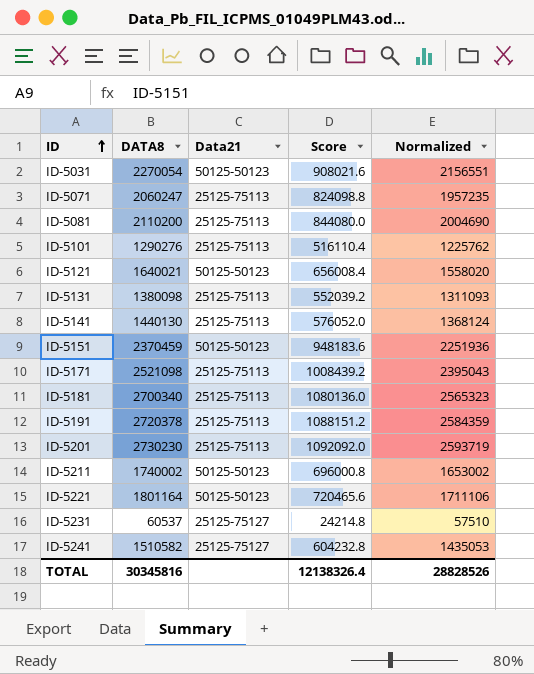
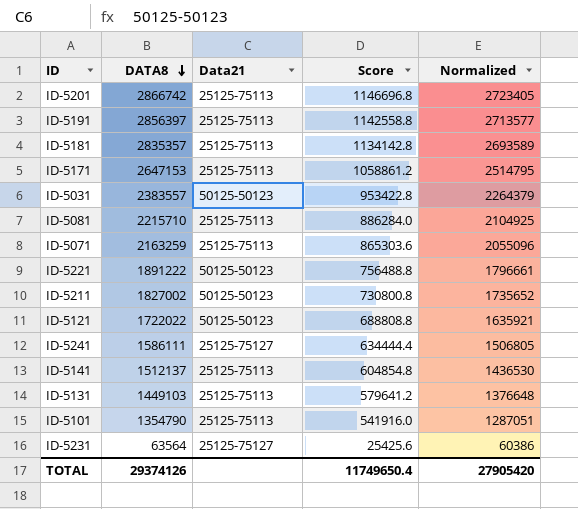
row order: ID ascending -> DATA8 descending
row ID-5151: 2370459 | 50125-50123 | 948183.6 | 2251936 -> none
ID-5201 | DATA8: 2730230 -> 2866742
ID-5201 | Score: 1092092.0 -> 1146696.8
ID-5201 | Normalized: 2593719 -> 2723405
ID-5191 | DATA8: 2720378 -> 2856397
ID-5191 | Score: 1088151.2 -> 1142558.8
ID-5191 | Normalized: 2584359 -> 2713577
ID-5181 | DATA8: 2700340 -> 2835357
ID-5181 | Score: 1080136.0 -> 1134142.8
ID-5181 | Normalized: 2565323 -> 2693589
ID-5171 | DATA8: 2521098 -> 2647153
ID-5171 | Score: 1008439.2 -> 1058861.2
ID-5171 | Normalized: 2395043 -> 2514795
ID-5031 | DATA8: 2270054 -> 2383557
ID-5031 | Score: 908021.6 -> 953422.8
ID-5031 | Normalized: 2156551 -> 2264379
ID-5081 | DATA8: 2110200 -> 2215710
ID-5081 | Score: 844080.0 -> 886284.0
ID-5081 | Normalized: 2004690 -> 2104925
ID-5071 | DATA8: 2060247 -> 2163259
ID-5071 | Score: 824098.8 -> 865303.6
ID-5071 | Normalized: 1957235 -> 2055096
ID-5221 | DATA8: 1801164 -> 1891222
ID-5221 | Score: 720465.6 -> 756488.8
ID-5221 | Normalized: 1711106 -> 1796661
ID-5211 | DATA8: 1740002 -> 1827002
ID-5211 | Score: 696000.8 -> 730800.8
ID-5211 | Normalized: 1653002 -> 1735652
ID-5121 | DATA8: 1640021 -> 1722022
ID-5121 | Score: 656008.4 -> 688808.8
ID-5121 | Normalized: 1558020 -> 1635921
ID-5241 | DATA8: 1510582 -> 1586111
ID-5241 | Score: 604232.8 -> 634444.4
ID-5241 | Normalized: 1435053 -> 1506805
ID-5141 | DATA8: 1440130 -> 1512137
ID-5141 | Score: 576052.0 -> 604854.8
ID-5141 | Normalized: 1368124 -> 1436530
ID-5131 | DATA8: 1380098 -> 1449103
ID-5131 | Score: 552039.2 -> 579641.2
ID-5131 | Normalized: 1311093 -> 1376648
ID-5101 | DATA8: 1290276 -> 1354790
ID-5101 | Score: 516110.4 -> 541916.0
ID-5101 | Normalized: 1225762 -> 1287051
ID-5231 | DATA8: 60537 -> 63564
ID-5231 | Score: 24214.8 -> 25425.6
ID-5231 | Normalized: 57510 -> 60386
TOTAL | DATA8: 30345816 -> 29374126
TOTAL | Score: 12138326.4 -> 11749650.4
TOTAL | Normalized: 28828526 -> 27905420

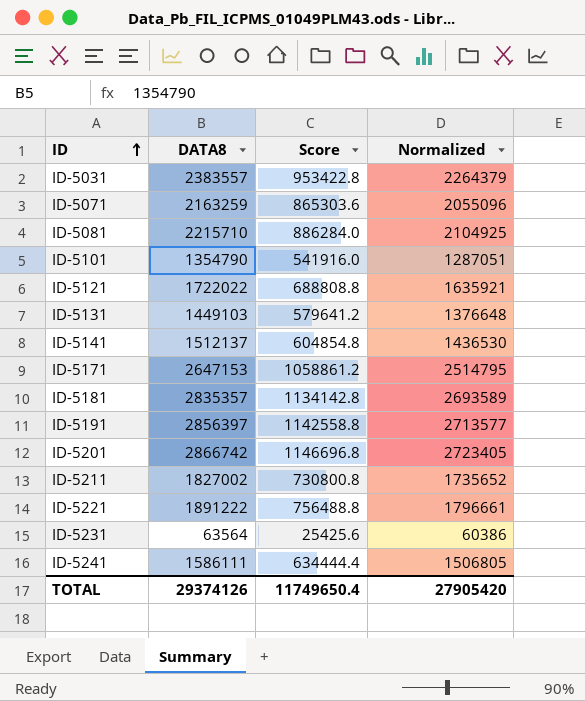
row order: DATA8 descending -> ID ascending
column Data21 | position: 3 -> none

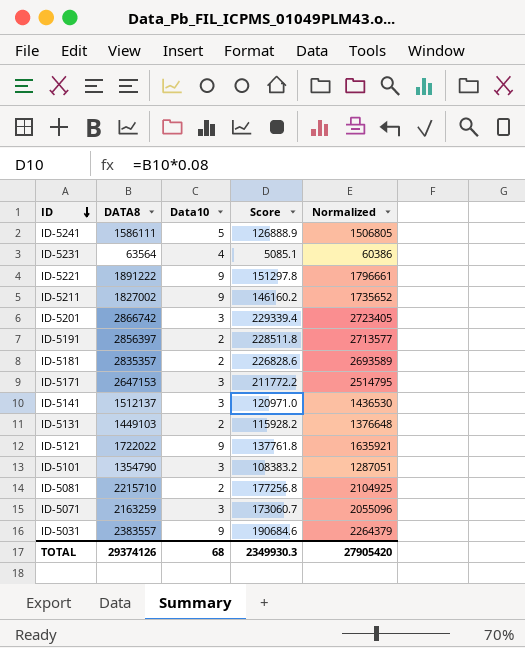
row order: ID ascending -> ID descending
column Data10 | position: none -> 3
column Score | formula: [DATA8] * 0.4 -> [DATA8] * 0.08
TOTAL | Score: 11749650.4 -> 2349930.3

